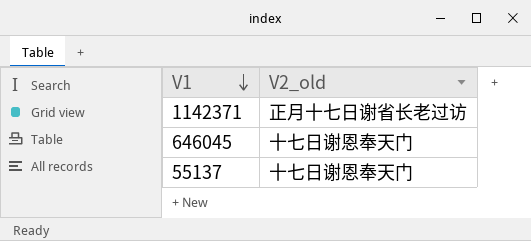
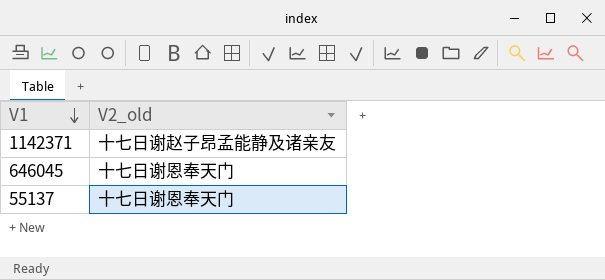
1142371 | V2_old: 正月十七日谢省长老过访 -> 十七日谢赵子昂孟能静及诸亲友

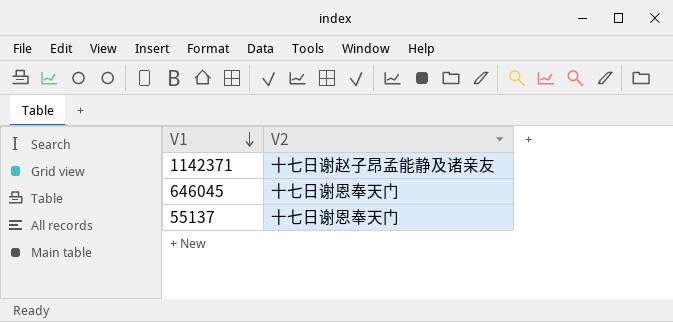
column name: V2_old -> V2

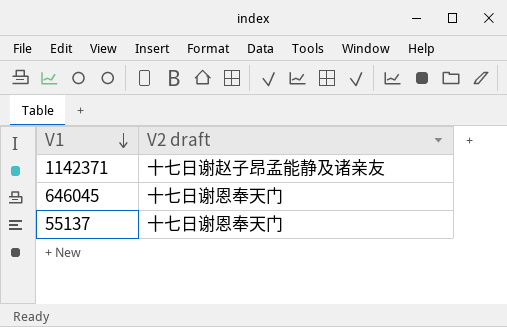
column name: V2 -> V2 draft

